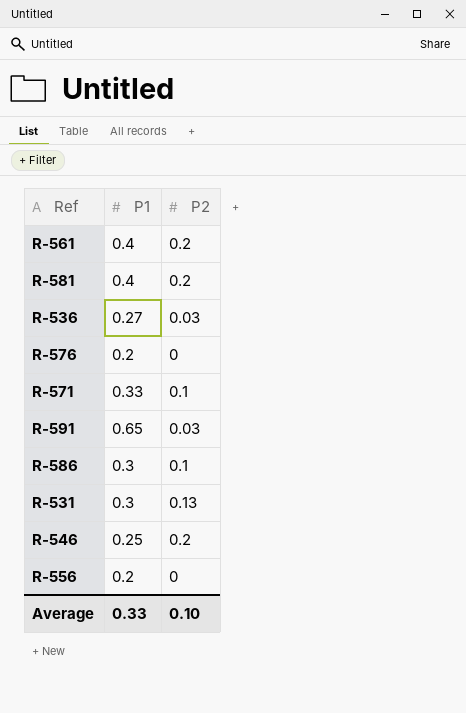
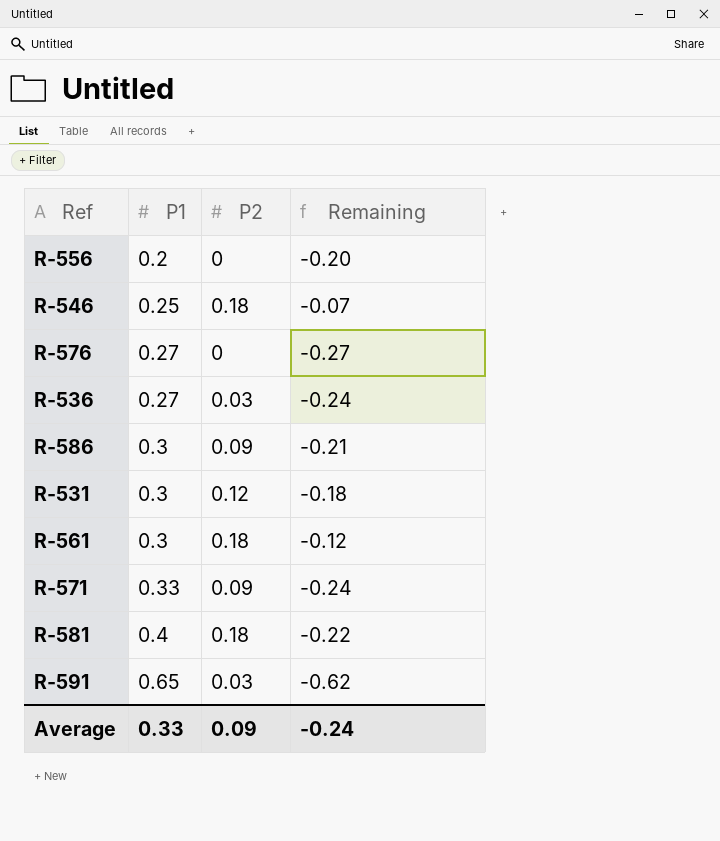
row order: none -> P1 ascending
column Remaining | formula: none -> [P2] - [P1]
R-546 | P2: 0.2 -> 0.18
R-576 | P1: 0.2 -> 0.27
R-586 | P2: 0.1 -> 0.09
R-531 | P2: 0.13 -> 0.12
R-561 | P1: 0.4 -> 0.3
R-561 | P2: 0.2 -> 0.18
R-571 | P2: 0.1 -> 0.09
R-581 | P2: 0.2 -> 0.18
Average | P2: 0.10 -> 0.09

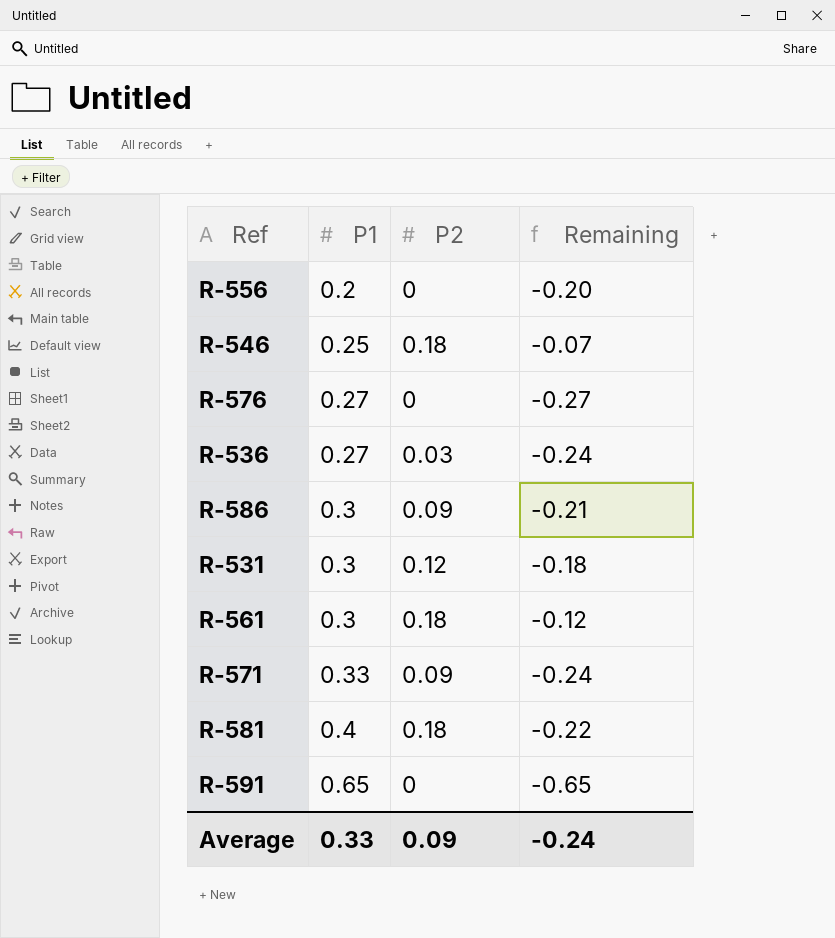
R-591 | P2: 0.03 -> 0
R-591 | Remaining: -0.62 -> -0.65

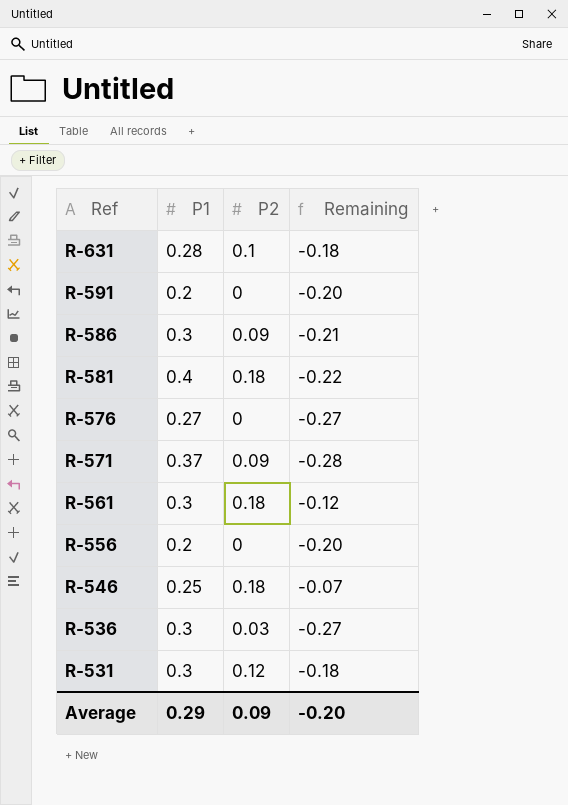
row order: P1 ascending -> Ref descending
row R-631: none -> 0.28 | 0.1 | -0.18
R-591 | P1: 0.65 -> 0.2
R-591 | Remaining: -0.65 -> -0.20
R-571 | P1: 0.33 -> 0.37
R-571 | Remaining: -0.24 -> -0.28
R-536 | P1: 0.27 -> 0.3
R-536 | Remaining: -0.24 -> -0.27
Average | P1: 0.33 -> 0.29
Average | Remaining: -0.24 -> -0.20

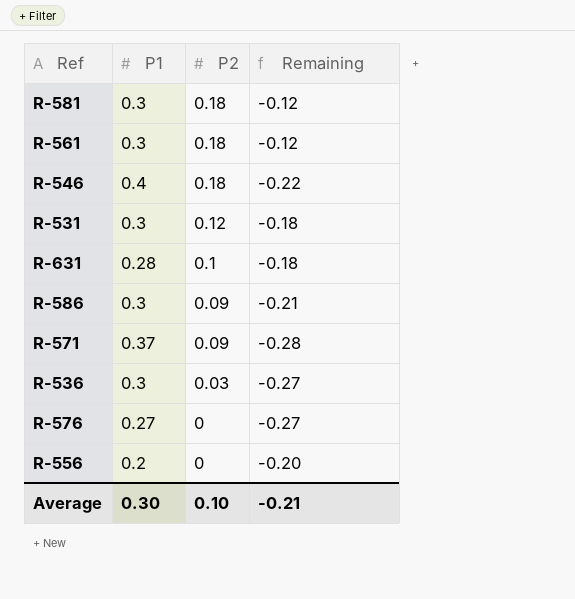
row order: Ref descending -> P2 descending
row R-591: 0.2 | 0 | -0.20 -> none
R-581 | P1: 0.4 -> 0.3
R-581 | Remaining: -0.22 -> -0.12
R-546 | P1: 0.25 -> 0.4
R-546 | Remaining: -0.07 -> -0.22
Average | P1: 0.29 -> 0.30
Average | P2: 0.09 -> 0.10
Average | Remaining: -0.20 -> -0.21

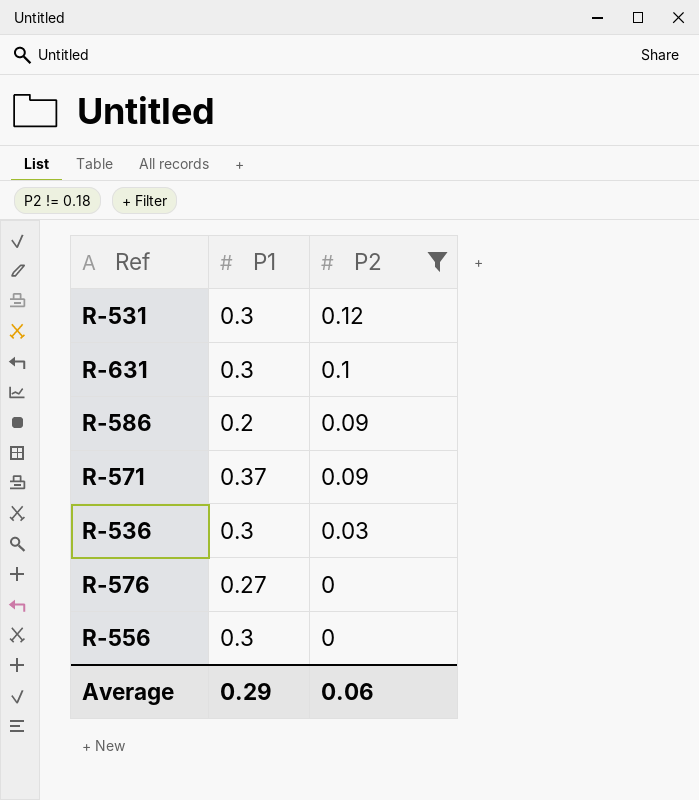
filter: none -> P2 != 0.18
column Remaining | formula: [P2] - [P1] -> none
R-631 | P1: 0.28 -> 0.3
R-586 | P1: 0.3 -> 0.2
R-556 | P1: 0.2 -> 0.3
Average | P1: 0.30 -> 0.29
Average | P2: 0.10 -> 0.06

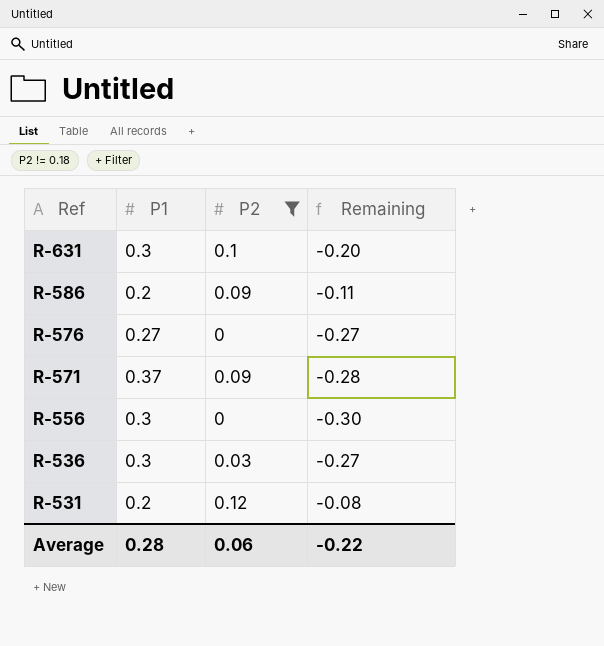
row order: P2 descending -> Ref descending
column Remaining | formula: none -> [P2] - [P1]
R-531 | P1: 0.3 -> 0.2
Average | P1: 0.29 -> 0.28

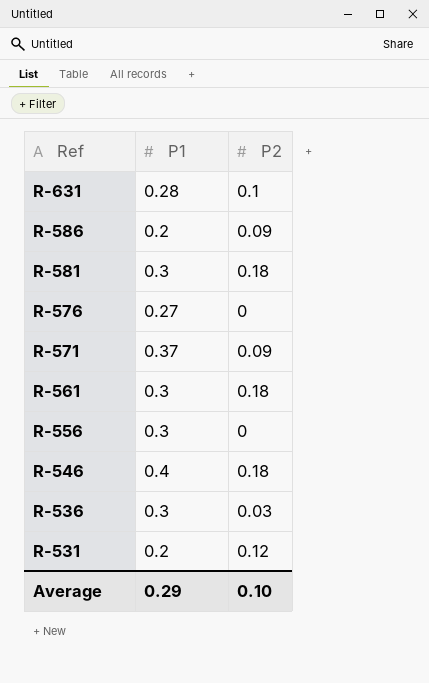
filter: P2 != 0.18 -> none
column Remaining | formula: [P2] - [P1] -> none
R-631 | P1: 0.3 -> 0.28
Average | P1: 0.28 -> 0.29
Average | P2: 0.06 -> 0.10

